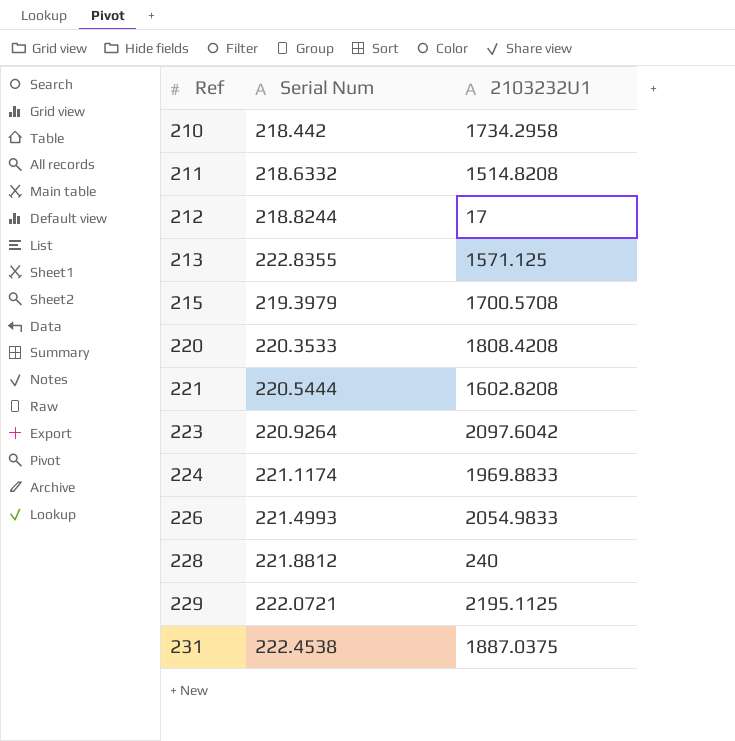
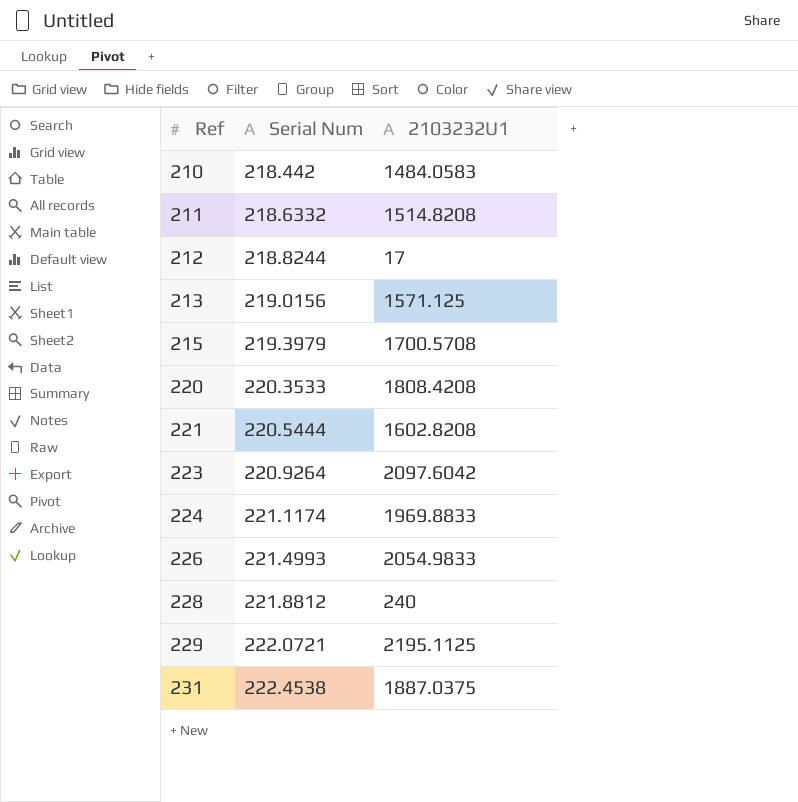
210 | 2103232U1: 1734.2958 -> 1484.0583
213 | Serial Num: 222.8355 -> 219.0156

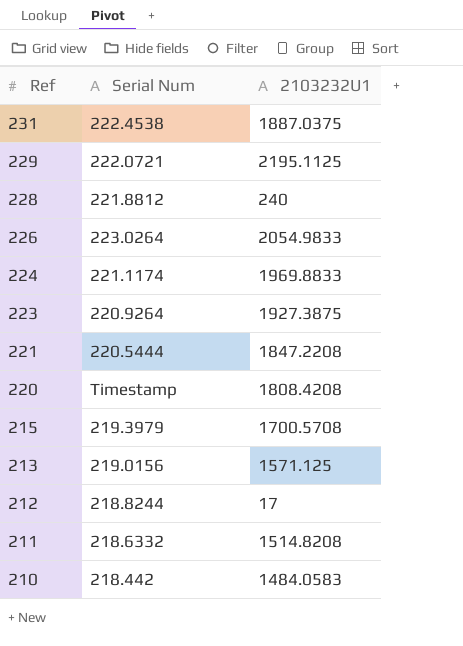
row order: Ref ascending -> Ref descending
226 | Serial Num: 221.4993 -> 223.0264
223 | 2103232U1: 2097.6042 -> 1927.3875
221 | 2103232U1: 1602.8208 -> 1847.2208
220 | Serial Num: 220.3533 -> Timestamp

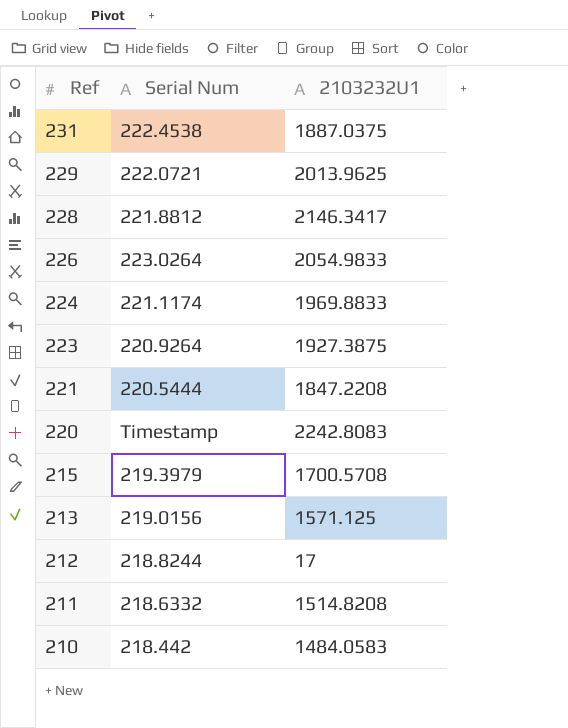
229 | 2103232U1: 2195.1125 -> 2013.9625
228 | 2103232U1: 240 -> 2146.3417
220 | 2103232U1: 1808.4208 -> 2242.8083

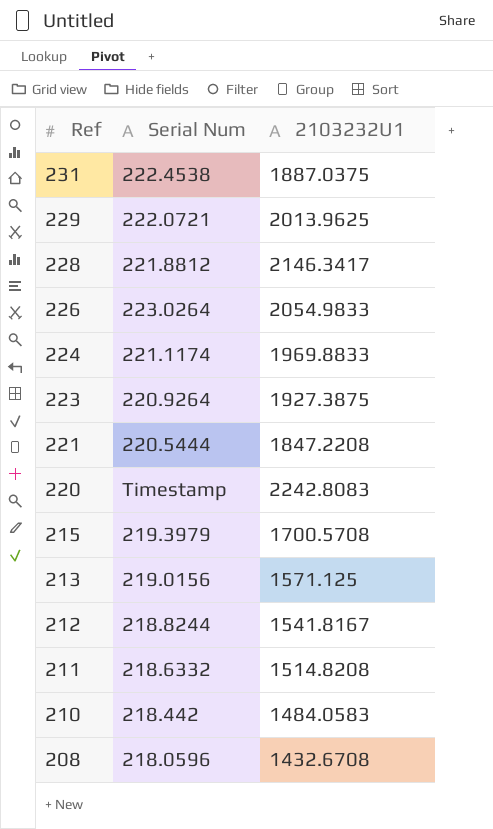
212 | 2103232U1: 17 -> 1541.8167
row 208: none -> 218.0596 | 1432.6708

